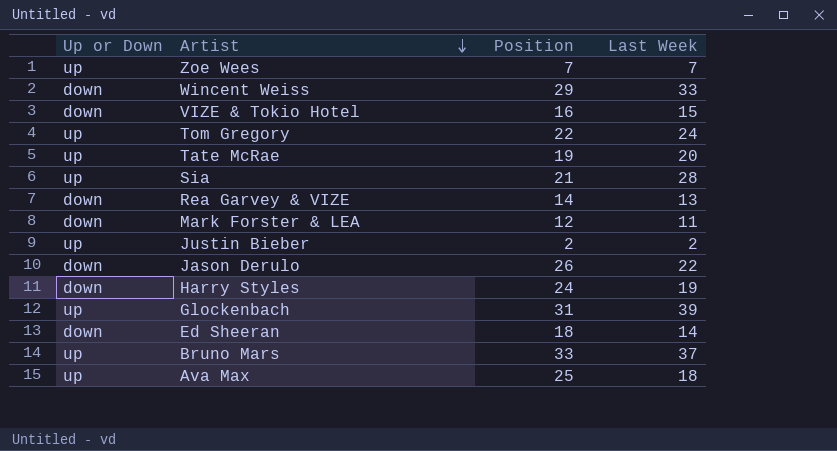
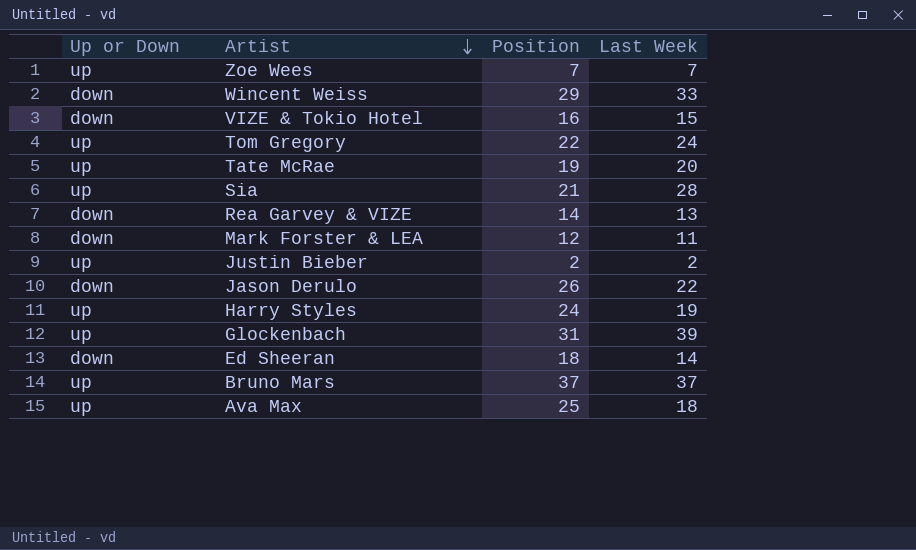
Harry Styles | Up or Down: down -> up
Bruno Mars | Position: 33 -> 37

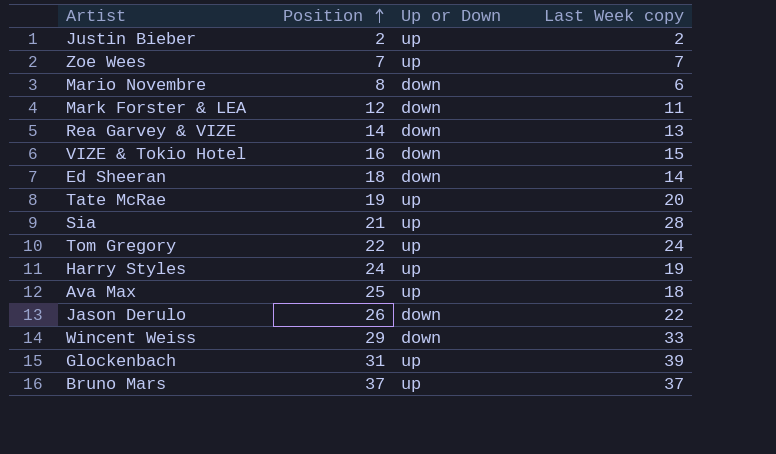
row order: Artist descending -> Position ascending
column Up or Down | position: 1 -> 3
column name: Last Week -> Last Week copy
row Mario Novembre: none -> 8 | down | 6

